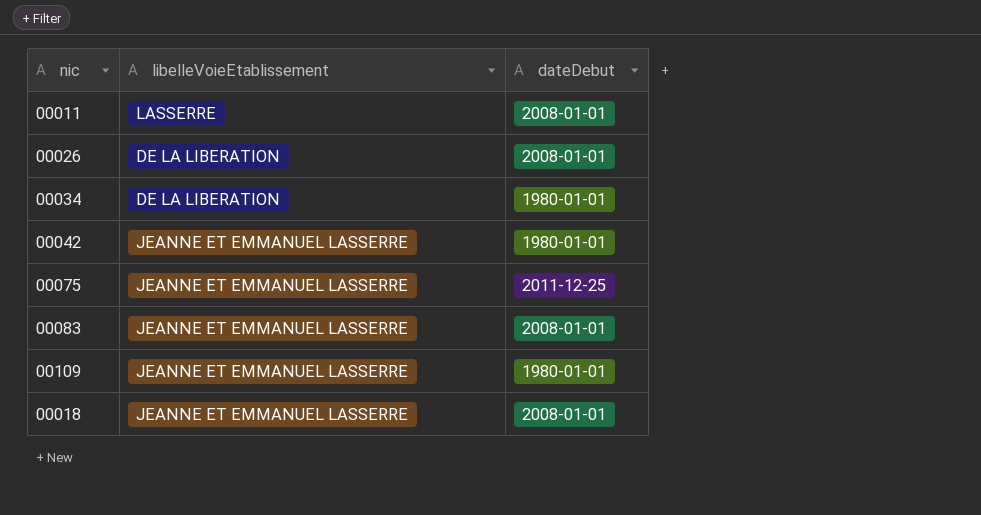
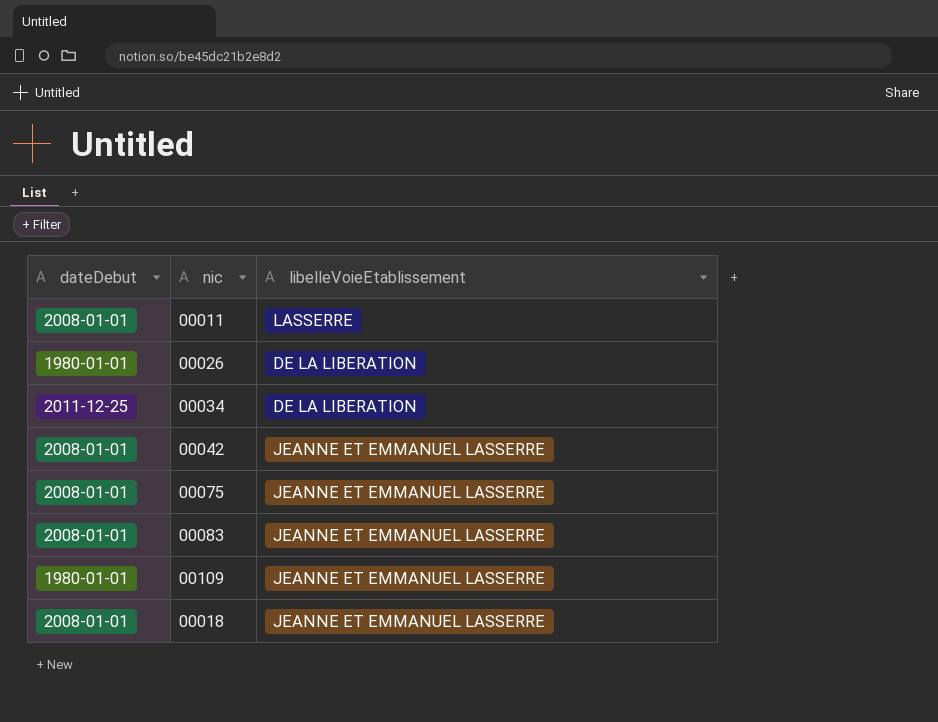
column dateDebut | position: 3 -> 1
00026 | dateDebut: 2008-01-01 -> 1980-01-01
00034 | dateDebut: 1980-01-01 -> 2011-12-25
00042 | dateDebut: 1980-01-01 -> 2008-01-01
00075 | dateDebut: 2011-12-25 -> 2008-01-01

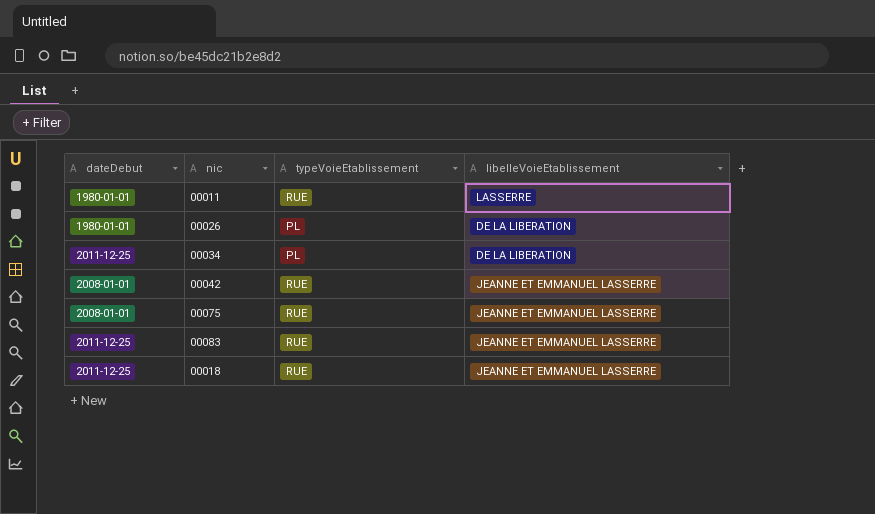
column typeVoieEtablissement | position: none -> 3
row 00109: 1980-01-01 | JEANNE ET EMMANUEL LASSERRE -> none
00011 | dateDebut: 2008-01-01 -> 1980-01-01
00083 | dateDebut: 2008-01-01 -> 2011-12-25
00018 | dateDebut: 2008-01-01 -> 2011-12-25

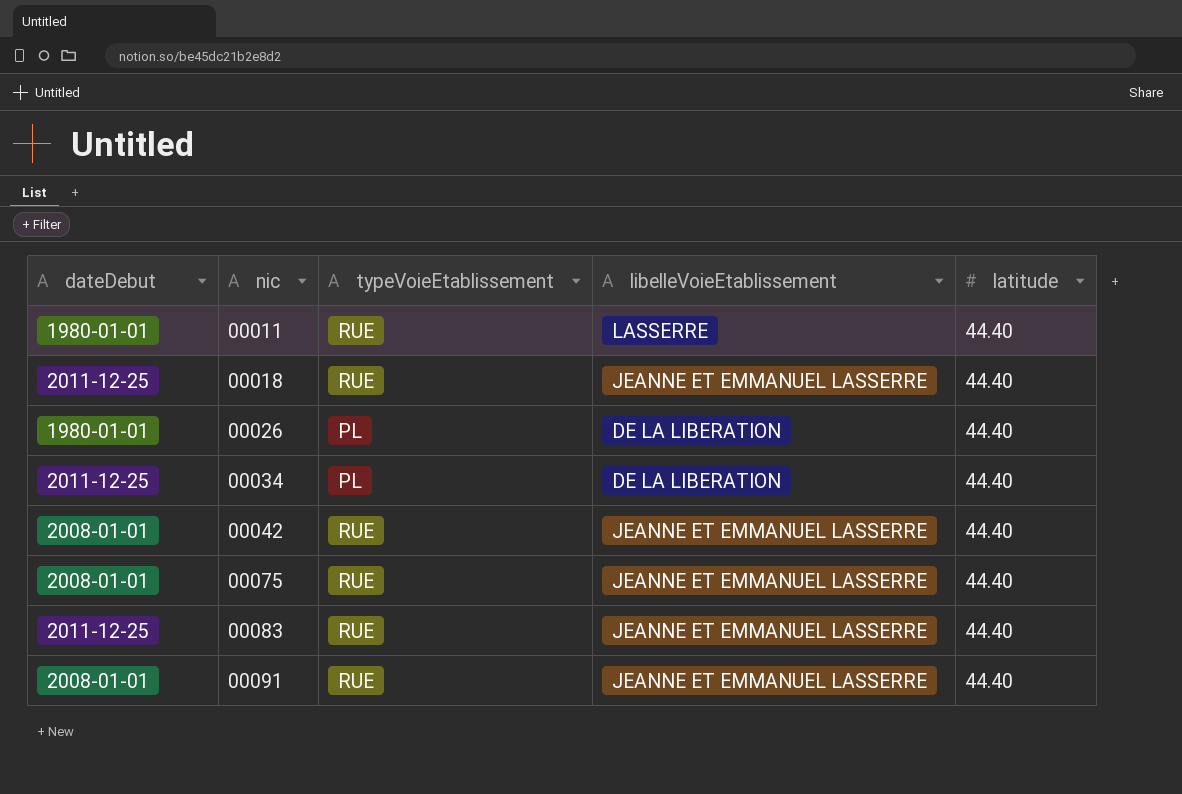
row order: none -> nic ascending
column latitude | position: none -> 5
row 00091: none -> 2008-01-01 | RUE | JEANNE ET EMMANUEL LASSERRE | 44.40

